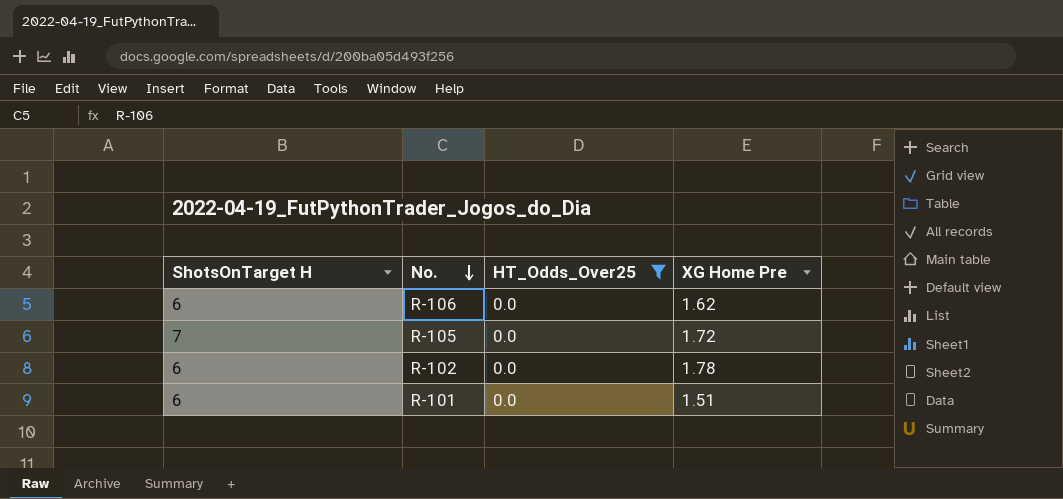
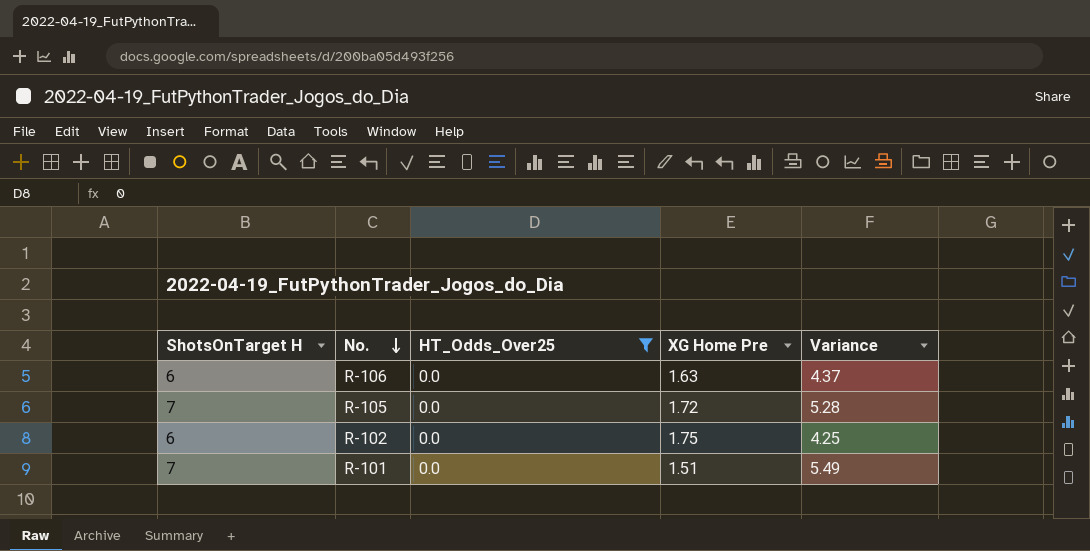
column Variance | formula: none -> [ShotsOnTarget H] - [XG Home Pre]
R-106 | XG Home Pre: 1.62 -> 1.63
R-102 | XG Home Pre: 1.78 -> 1.75
R-101 | ShotsOnTarget H: 6 -> 7

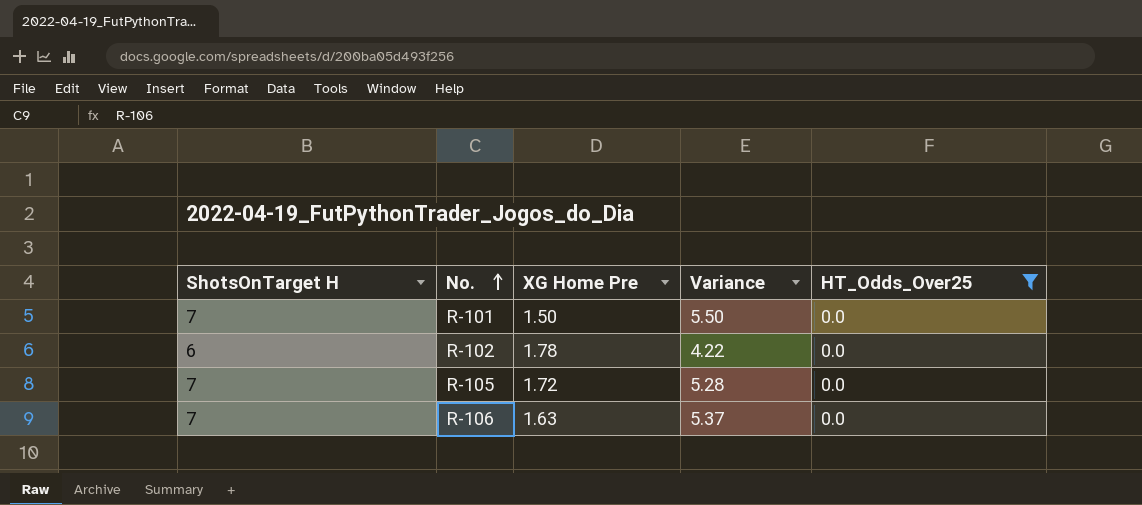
row order: No. descending -> No. ascending
column HT_Odds_Over25 | position: 3 -> 5
R-101 | XG Home Pre: 1.51 -> 1.50
R-101 | Variance: 5.49 -> 5.50
R-102 | XG Home Pre: 1.75 -> 1.78
R-102 | Variance: 4.25 -> 4.22
R-106 | ShotsOnTarget H: 6 -> 7
R-106 | Variance: 4.37 -> 5.37

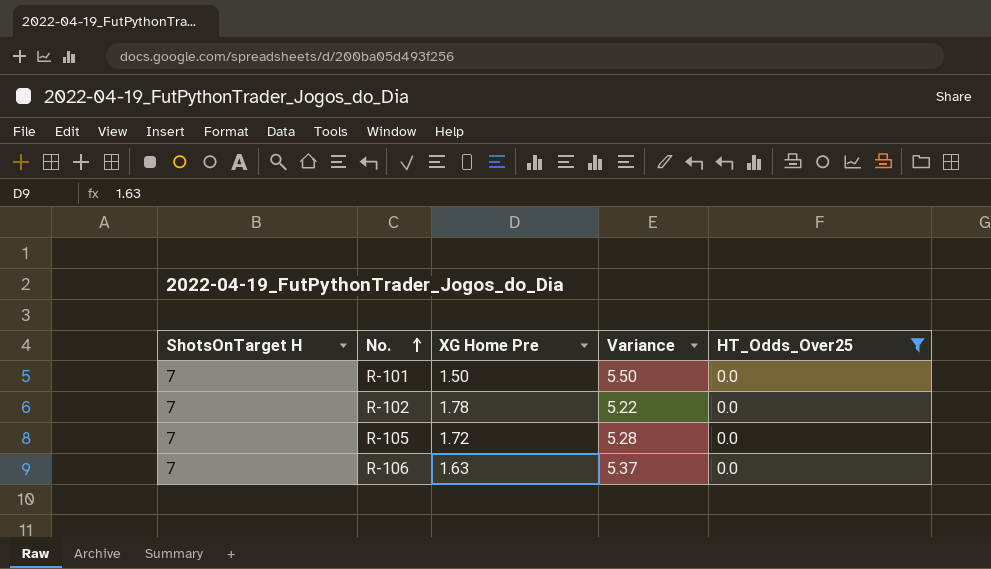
R-102 | ShotsOnTarget H: 6 -> 7
R-102 | Variance: 4.22 -> 5.22

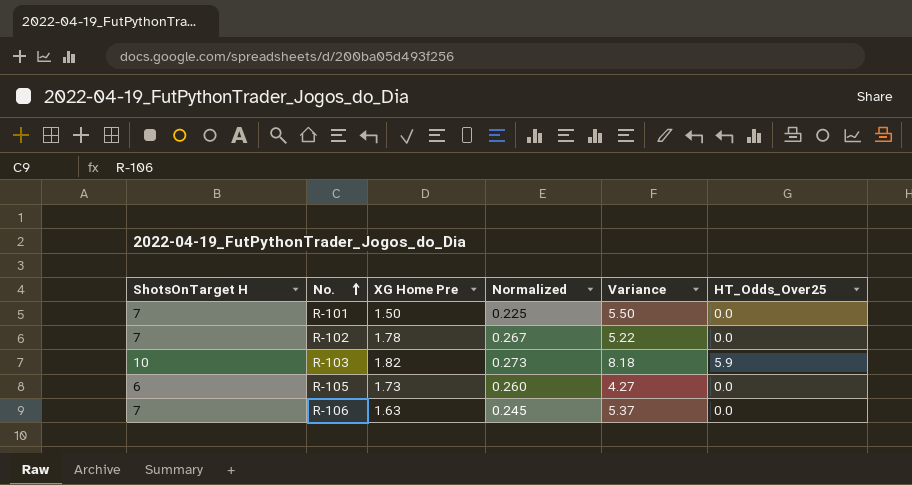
filter: HT_Odds_Over25 = 0.0 -> none
column Normalized | formula: none -> [XG Home Pre] * 0.15
R-105 | ShotsOnTarget H: 7 -> 6
R-105 | XG Home Pre: 1.72 -> 1.73
R-105 | Variance: 5.28 -> 4.27

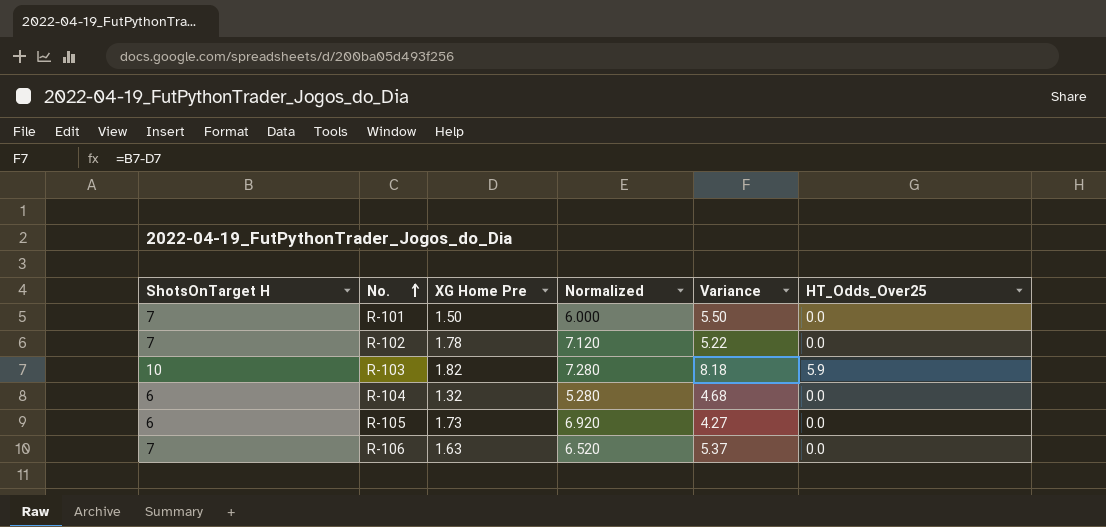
column Normalized | formula: [XG Home Pre] * 0.15 -> [XG Home Pre] * 4
row R-104: none -> 6 | 1.32 | 5.280 | 4.68 | 0.0

